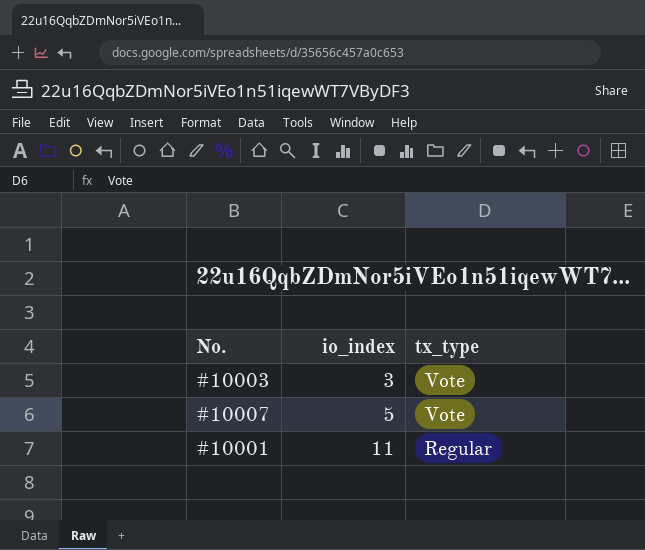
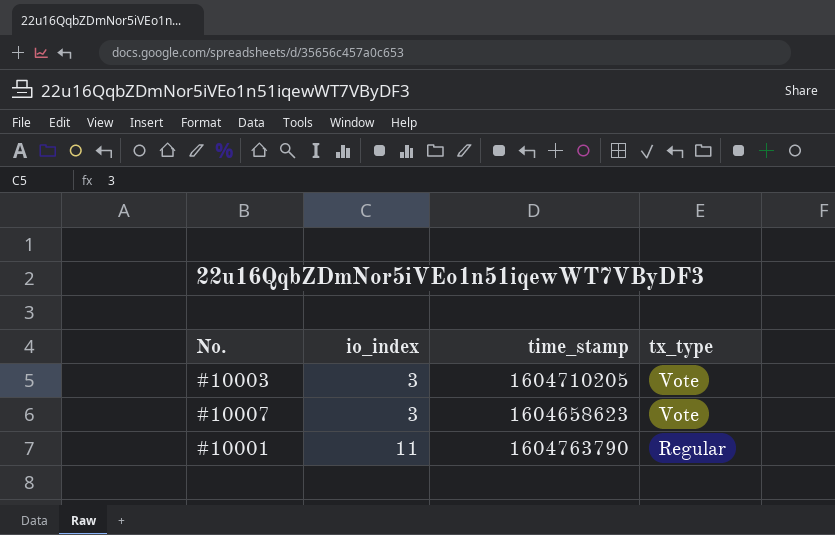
column time_stamp | position: none -> 3
#10007 | io_index: 5 -> 3

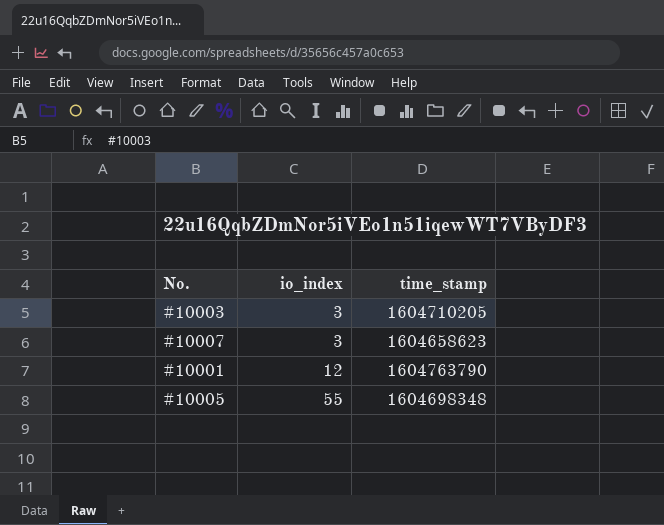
column tx_type | position: 4 -> none
#10001 | io_index: 11 -> 12
row #10005: none -> 55 | 1604698348

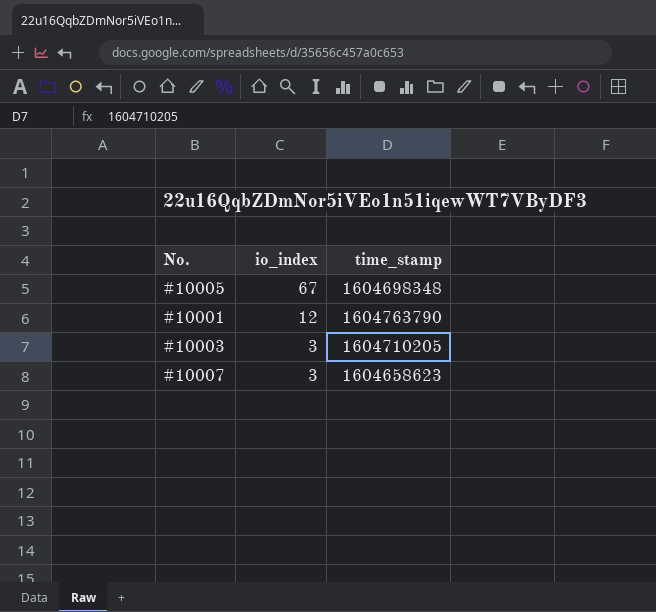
row order: io_index ascending -> io_index descending
#10005 | io_index: 55 -> 67

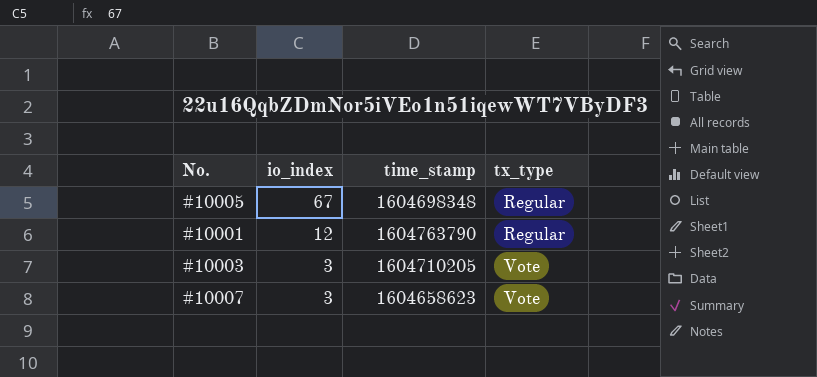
column tx_type | position: none -> 4

